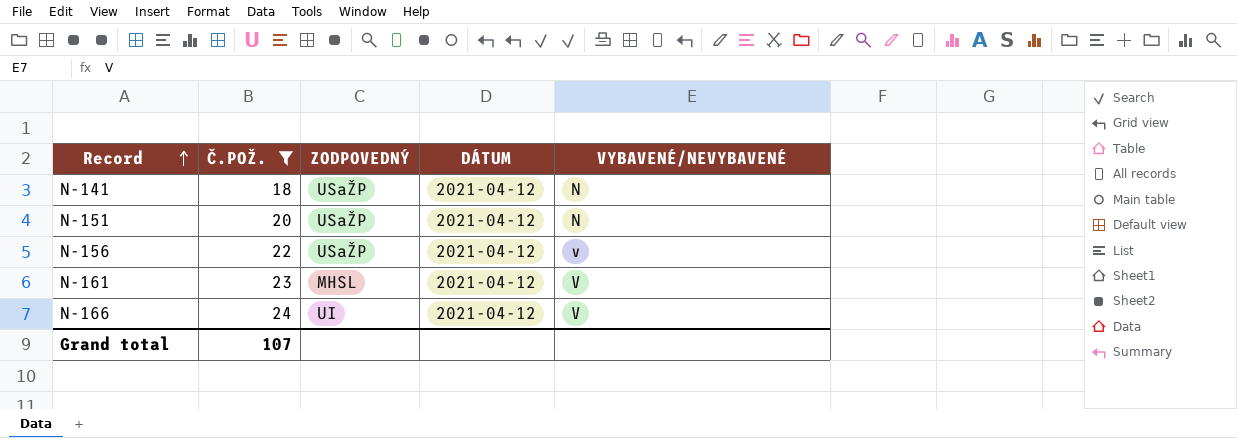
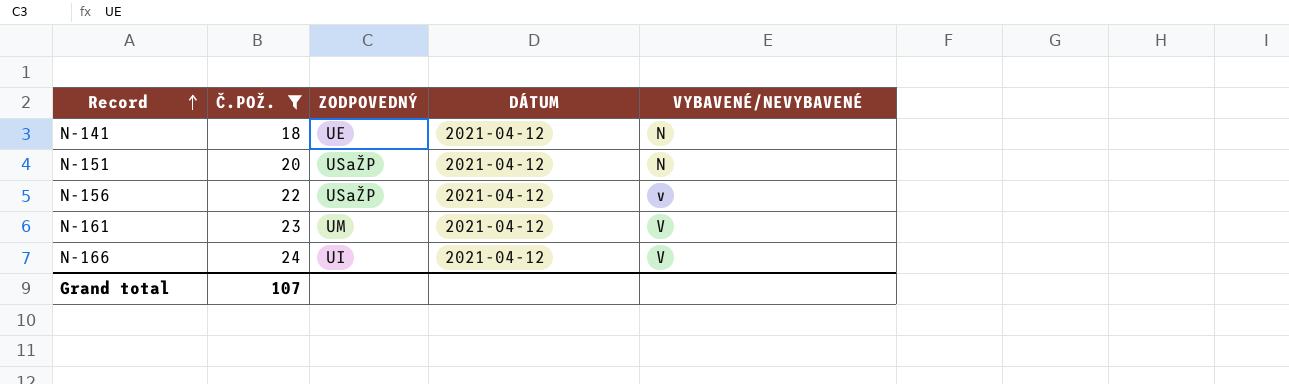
N-141 | ZODPOVEDNÝ: USaŽP -> UE
N-161 | ZODPOVEDNÝ: MHSL -> UM

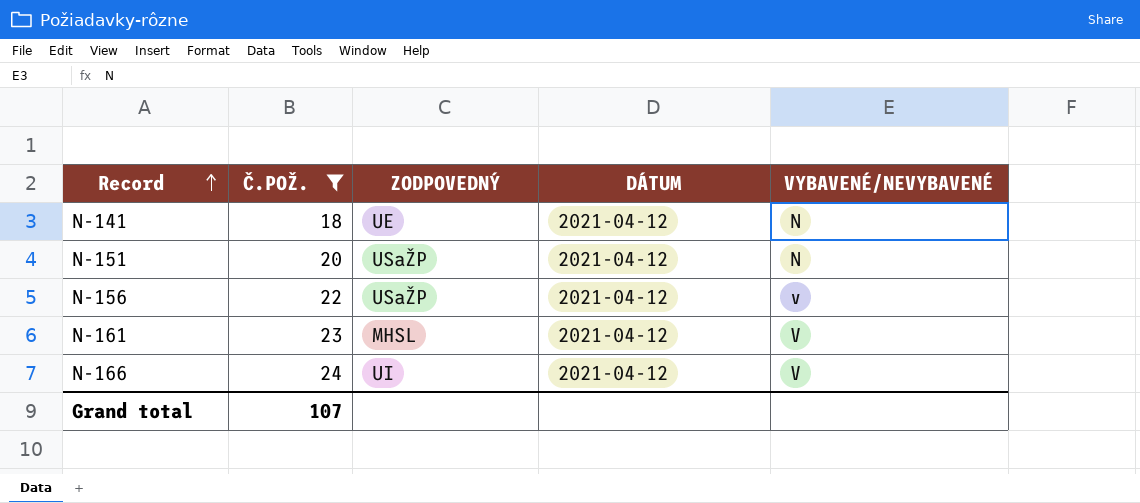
N-161 | ZODPOVEDNÝ: UM -> MHSL

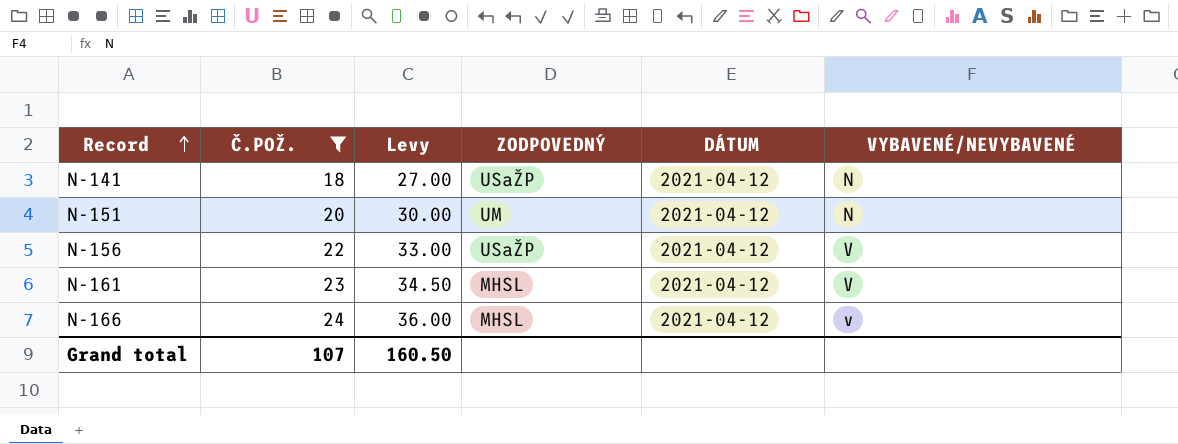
column Levy | formula: none -> [Č.POŽ.] * 1.5
N-141 | ZODPOVEDNÝ: UE -> USaŽP
N-151 | ZODPOVEDNÝ: USaŽP -> UM
N-156 | VYBAVENÉ/NEVYBAVENÉ: v -> V
N-166 | ZODPOVEDNÝ: UI -> MHSL
N-166 | VYBAVENÉ/NEVYBAVENÉ: V -> v

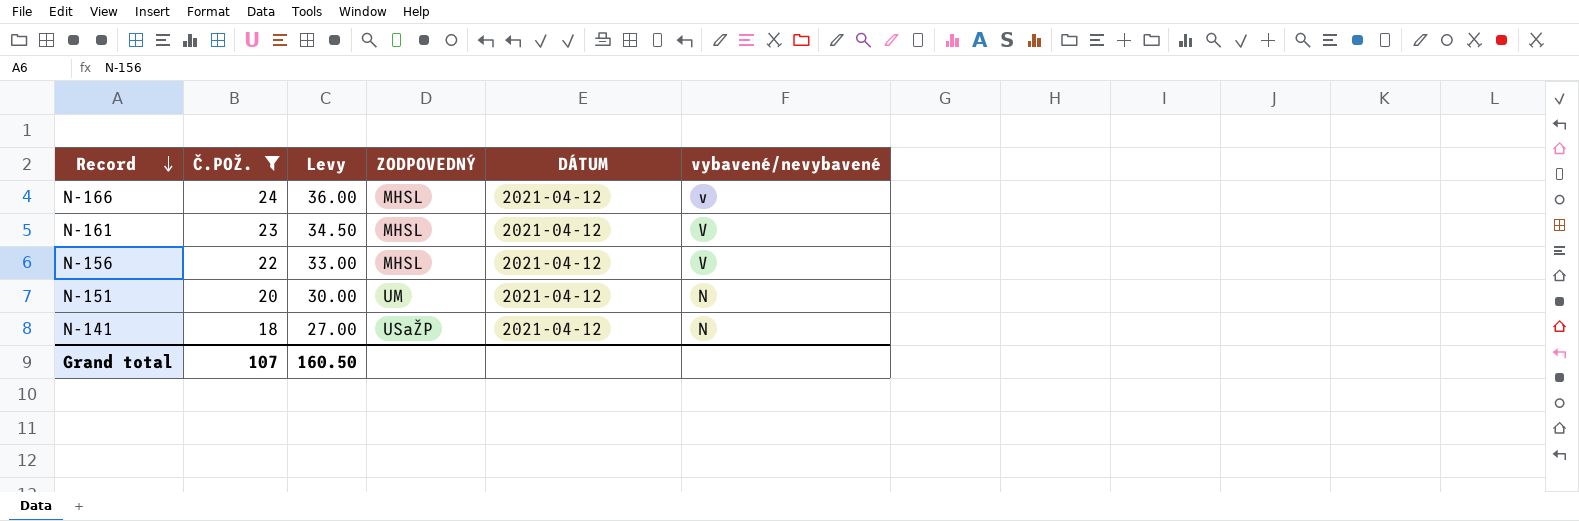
row order: Record ascending -> Record descending
column name: VYBAVENÉ/NEVYBAVENÉ -> vybavené/nevybavené
N-156 | ZODPOVEDNÝ: USaŽP -> MHSL

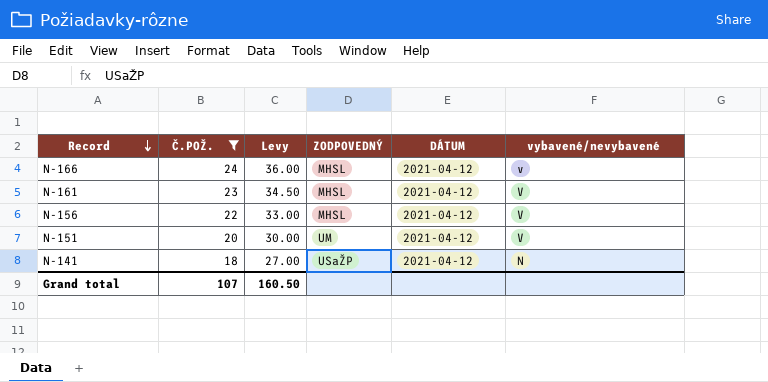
N-151 | vybavené/nevybavené: N -> V

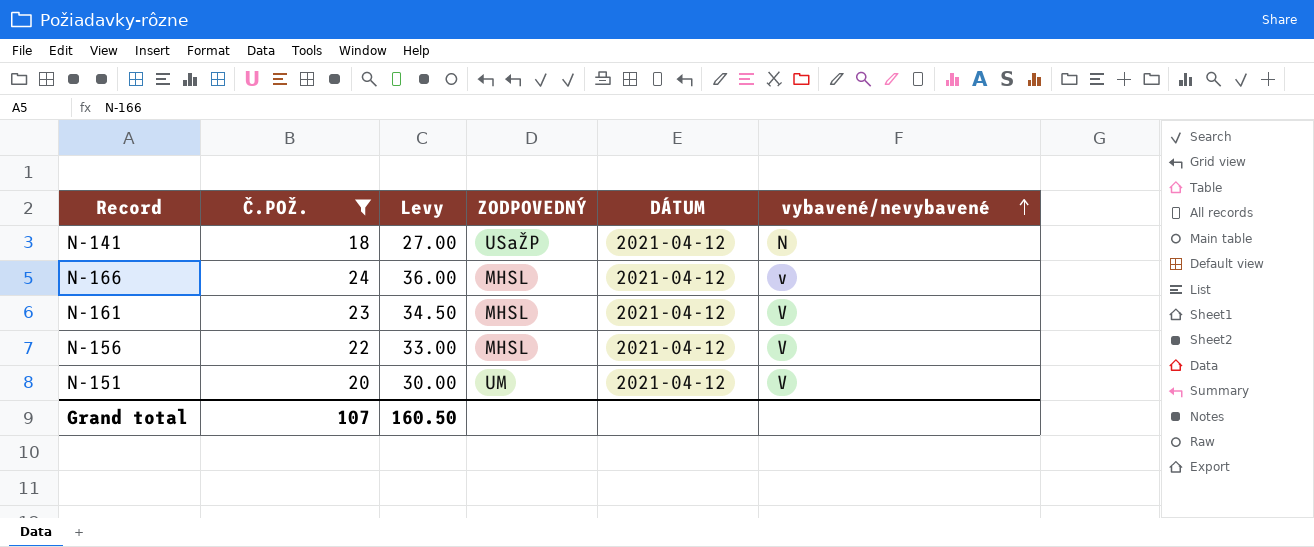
row order: Record descending -> vybavené/nevybavené ascending

